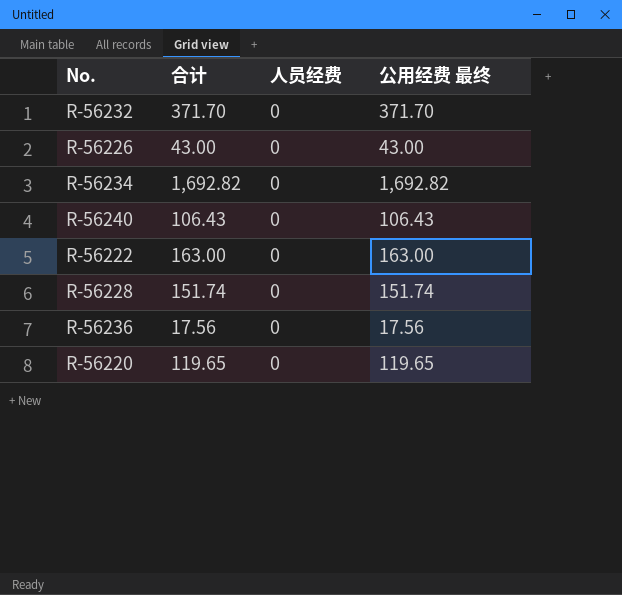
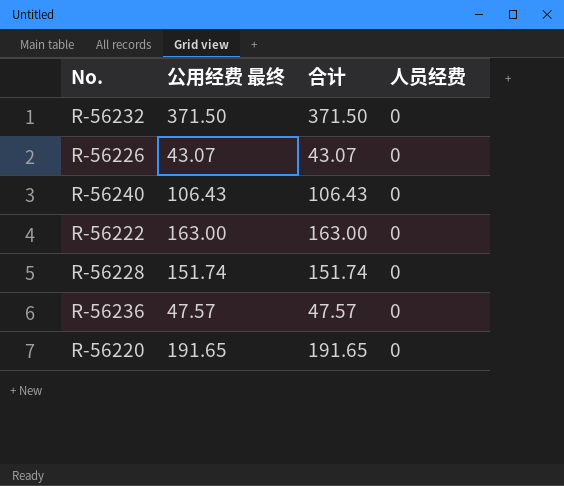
column 公用经费 最终 | position: 4 -> 2
row R-56234: 1,692.82 | 0 | 1,692.82 -> none
R-56232 | 公用经费 最终: 371.70 -> 371.50
R-56232 | 合计: 371.70 -> 371.50
R-56226 | 公用经费 最终: 43.00 -> 43.07
R-56226 | 合计: 43.00 -> 43.07
R-56236 | 公用经费 最终: 17.56 -> 47.57
R-56236 | 合计: 17.56 -> 47.57
R-56220 | 公用经费 最终: 119.65 -> 191.65
R-56220 | 合计: 119.65 -> 191.65

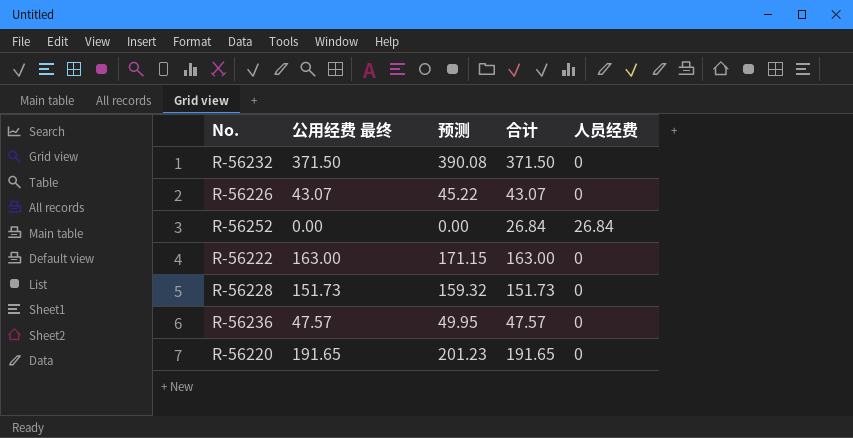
column 预测 | formula: none -> [公用经费 最终] * 1.05
row R-56240: 106.43 | 106.43 | 0 -> none
row R-56252: none -> 0.00 | 0.00 | 26.84 | 26.84
R-56228 | 公用经费 最终: 151.74 -> 151.73
R-56228 | 合计: 151.74 -> 151.73

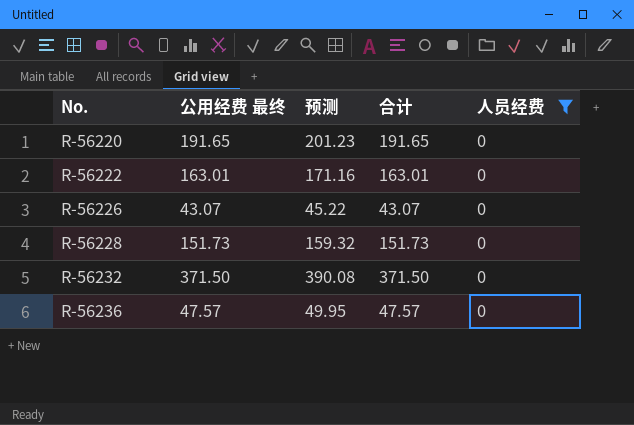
filter: none -> 人员经费 = 0
row order: none -> No. ascending
R-56222 | 公用经费 最终: 163.00 -> 163.01
R-56222 | 预测: 171.15 -> 171.16
R-56222 | 合计: 163.00 -> 163.01

